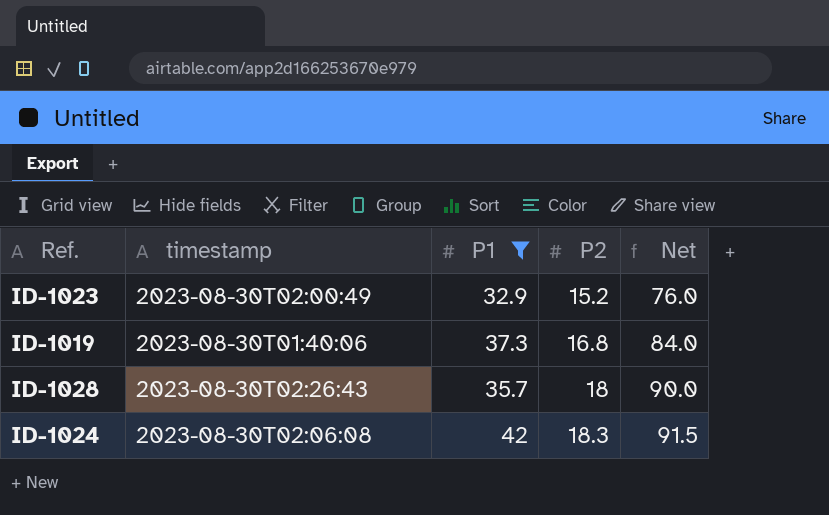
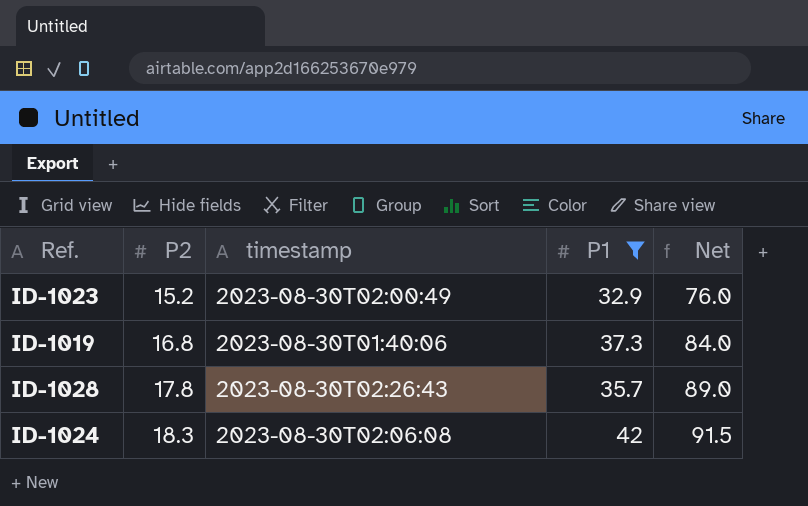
column P2 | position: 4 -> 2
ID-1028 | P2: 18 -> 17.8
ID-1028 | Net: 90.0 -> 89.0

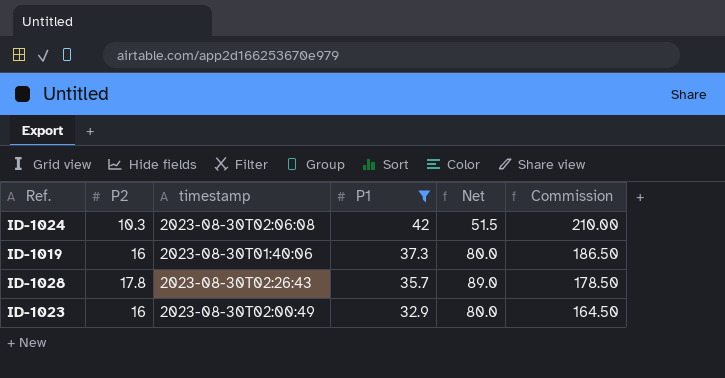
row order: P2 ascending -> P1 descending
column Commission | formula: none -> [P1] * 5
ID-1024 | P2: 18.3 -> 10.3
ID-1024 | Net: 91.5 -> 51.5
ID-1019 | P2: 16.8 -> 16
ID-1019 | Net: 84.0 -> 80.0
ID-1023 | P2: 15.2 -> 16
ID-1023 | Net: 76.0 -> 80.0

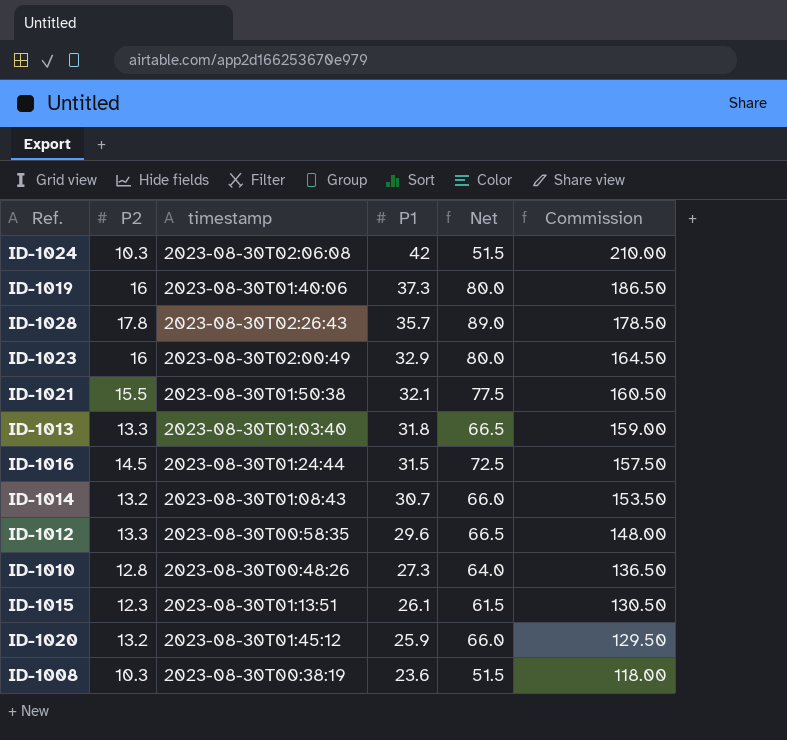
filter: P1 >= 32.9 -> none

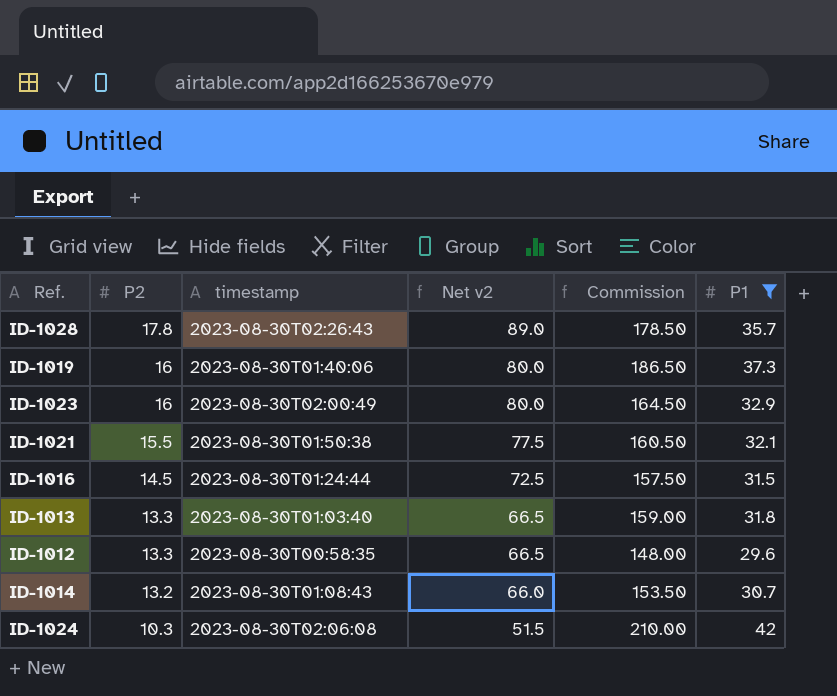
filter: none -> P1 >= 29.6
row order: P1 descending -> P2 descending
column name: Net -> Net v2
column P1 | position: 4 -> 6

